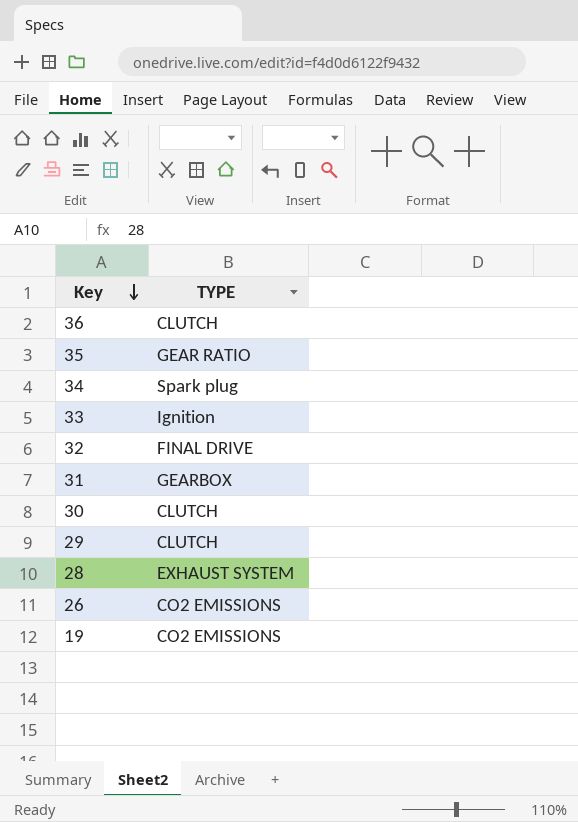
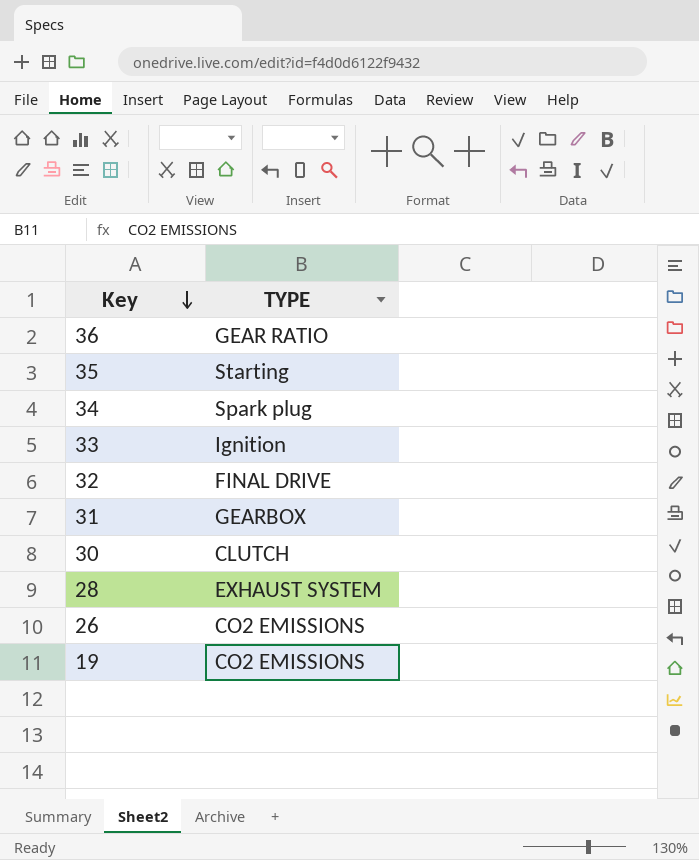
row 29: CLUTCH -> none
36 | TYPE: CLUTCH -> GEAR RATIO
35 | TYPE: GEAR RATIO -> Starting

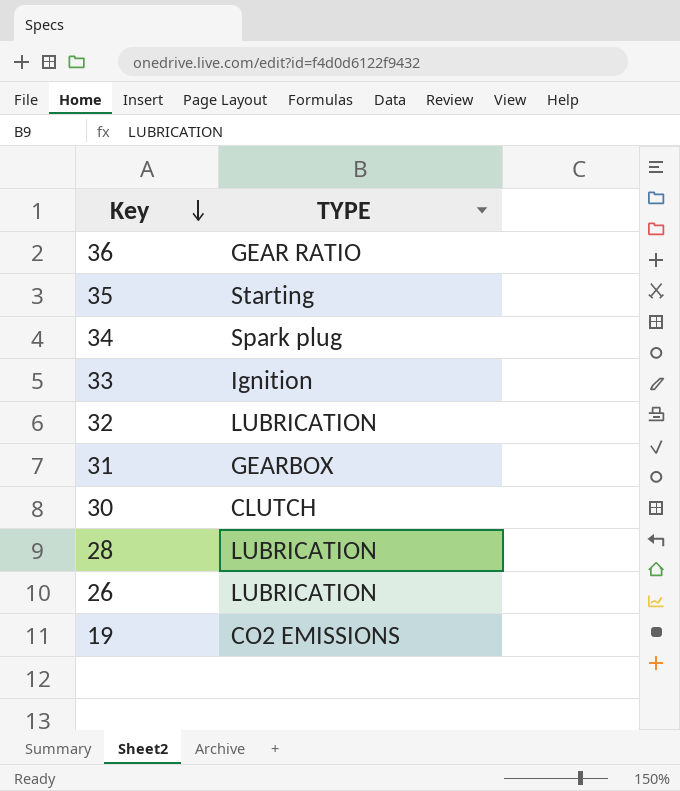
32 | TYPE: FINAL DRIVE -> LUBRICATION
28 | TYPE: EXHAUST SYSTEM -> LUBRICATION
26 | TYPE: CO2 EMISSIONS -> LUBRICATION

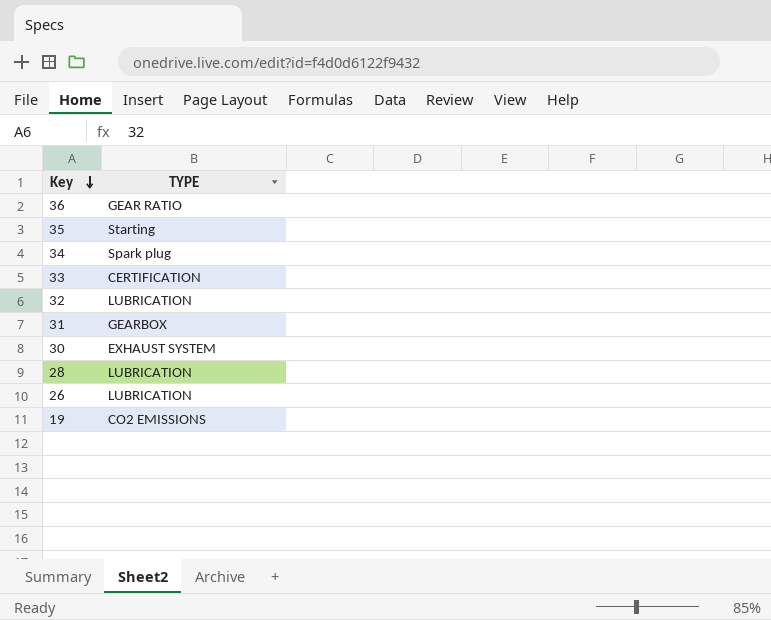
33 | TYPE: Ignition -> CERTIFICATION
30 | TYPE: CLUTCH -> EXHAUST SYSTEM

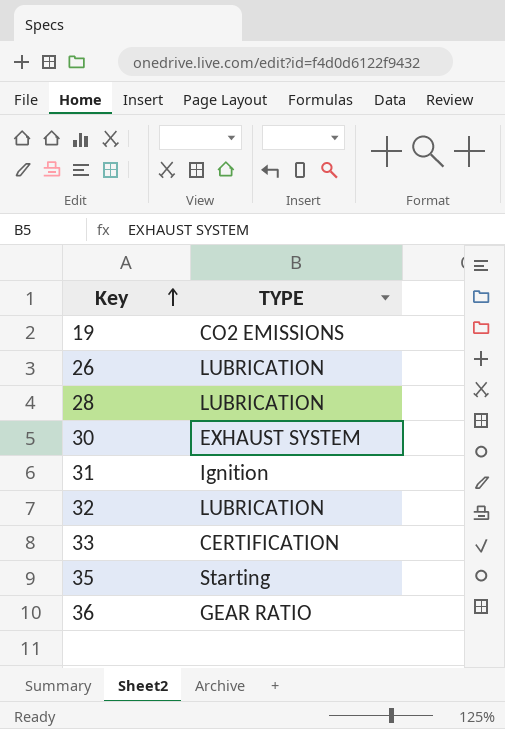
row order: Key descending -> Key ascending
row 34: Spark plug -> none
31 | TYPE: GEARBOX -> Ignition

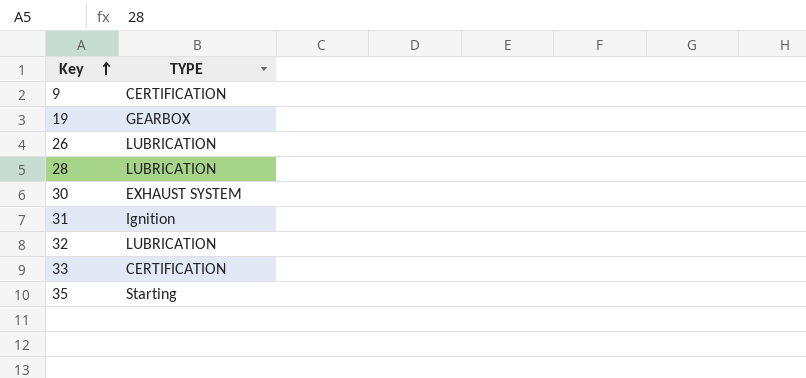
row 36: GEAR RATIO -> none
row 9: none -> CERTIFICATION
19 | TYPE: CO2 EMISSIONS -> GEARBOX

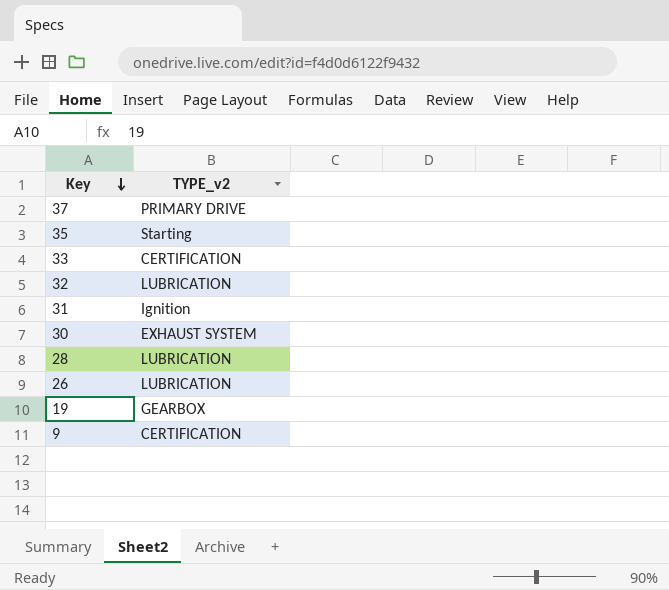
row order: Key ascending -> Key descending
column name: TYPE -> TYPE_v2
row 37: none -> PRIMARY DRIVE

